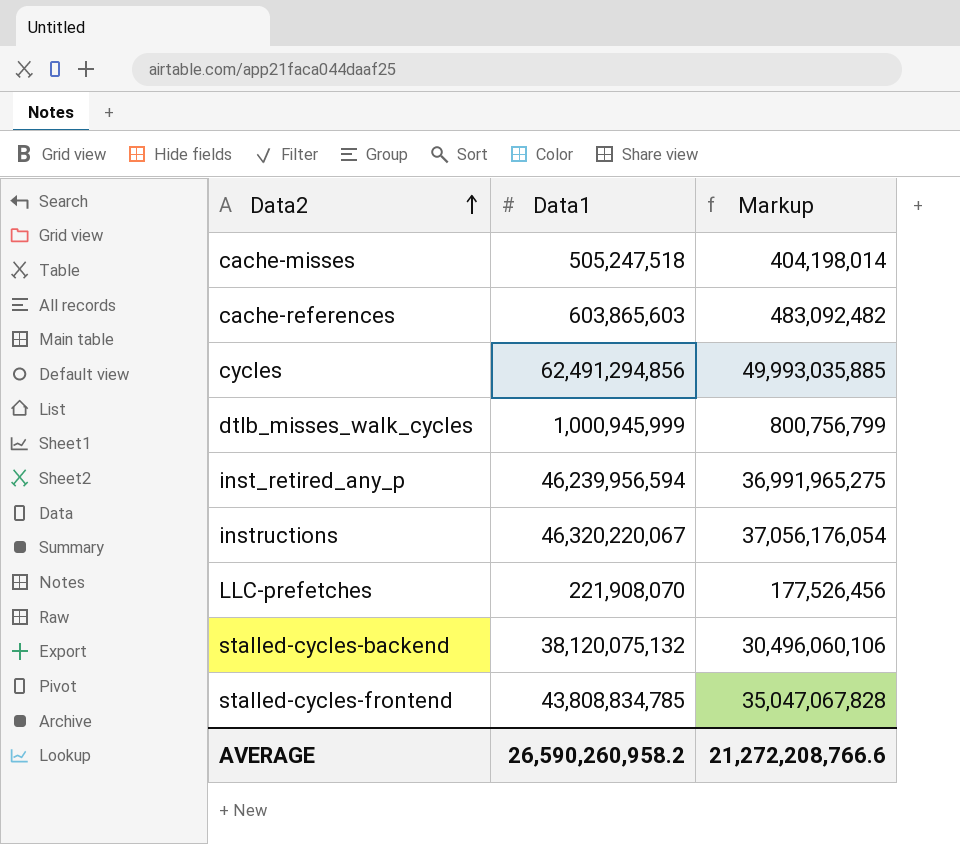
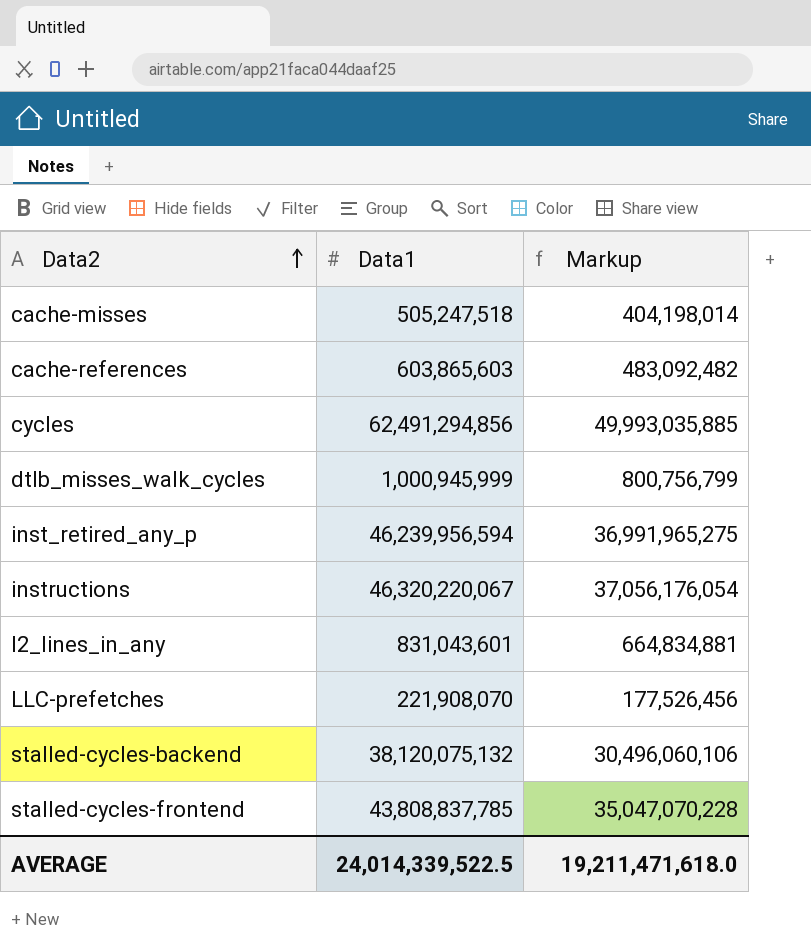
row l2_lines_in_any: none -> 831,043,601 | 664,834,881
stalled-cycles-frontend | Data1: 43,808,834,785 -> 43,808,837,785
stalled-cycles-frontend | Markup: 35,047,067,828 -> 35,047,070,228
AVERAGE | Data1: 26,590,260,958.2 -> 24,014,339,522.5
AVERAGE | Markup: 21,272,208,766.6 -> 19,211,471,618.0

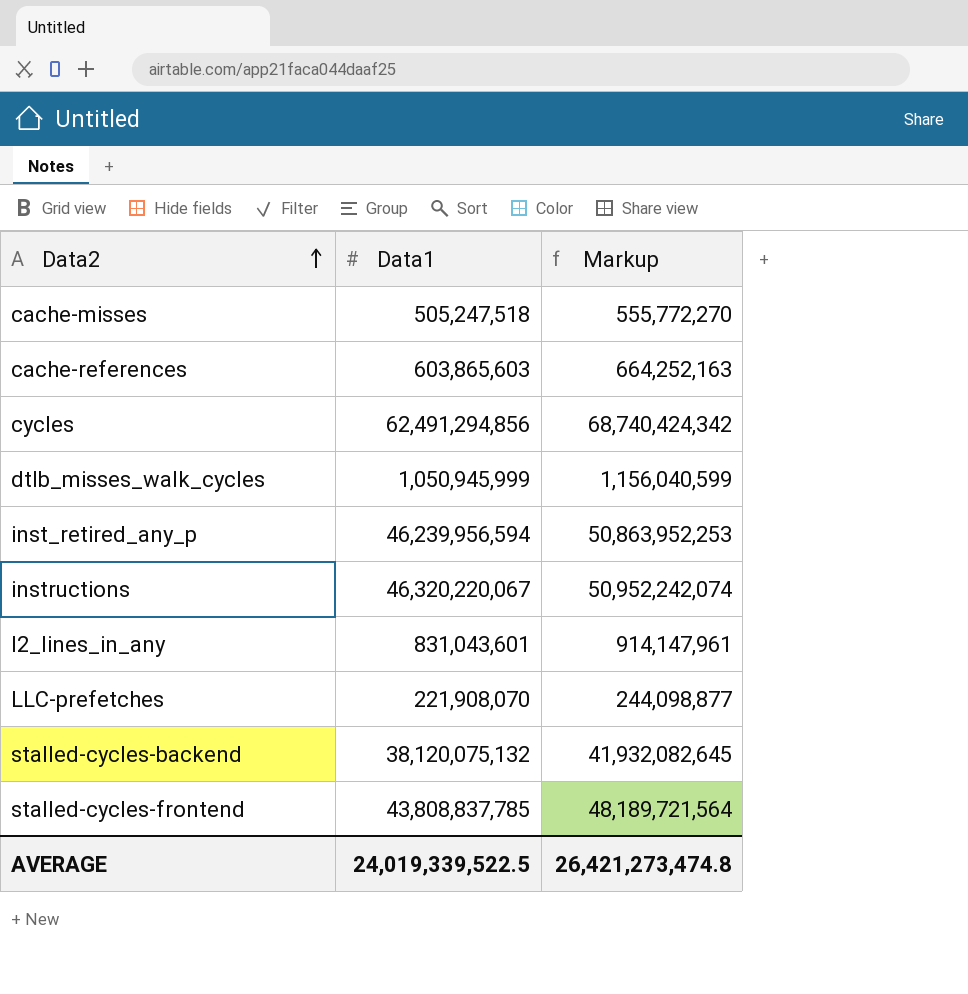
column Markup | formula: [Data1] * 0.8 -> [Data1] * 1.1
dtlb_misses_walk_cycles | Data1: 1,000,945,999 -> 1,050,945,999
AVERAGE | Data1: 24,014,339,522.5 -> 24,019,339,522.5
AVERAGE | Markup: 19,211,471,618.0 -> 26,421,273,474.8

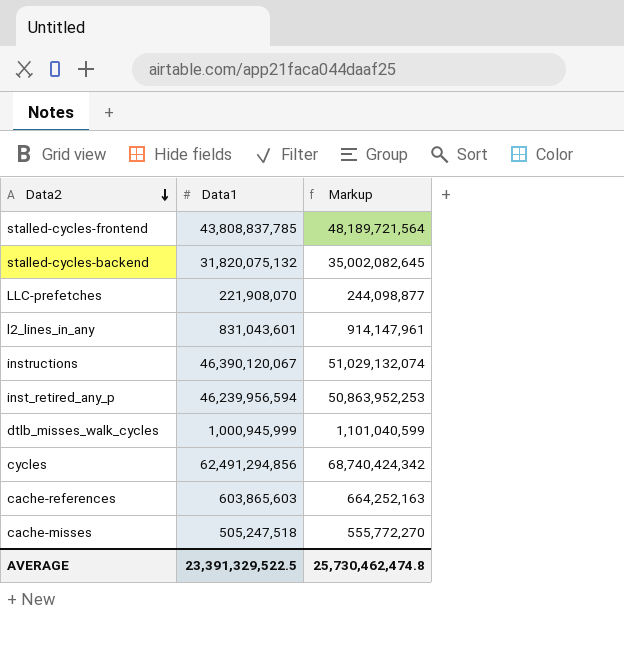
row order: Data2 ascending -> Data2 descending
stalled-cycles-backend | Data1: 38,120,075,132 -> 31,820,075,132
stalled-cycles-backend | Markup: 41,932,082,645 -> 35,002,082,645
instructions | Data1: 46,320,220,067 -> 46,390,120,067
instructions | Markup: 50,952,242,074 -> 51,029,132,074
dtlb_misses_walk_cycles | Data1: 1,050,945,999 -> 1,000,945,999
dtlb_misses_walk_cycles | Markup: 1,156,040,599 -> 1,101,040,599
AVERAGE | Data1: 24,019,339,522.5 -> 23,391,329,522.5
AVERAGE | Markup: 26,421,273,474.8 -> 25,730,462,474.8

